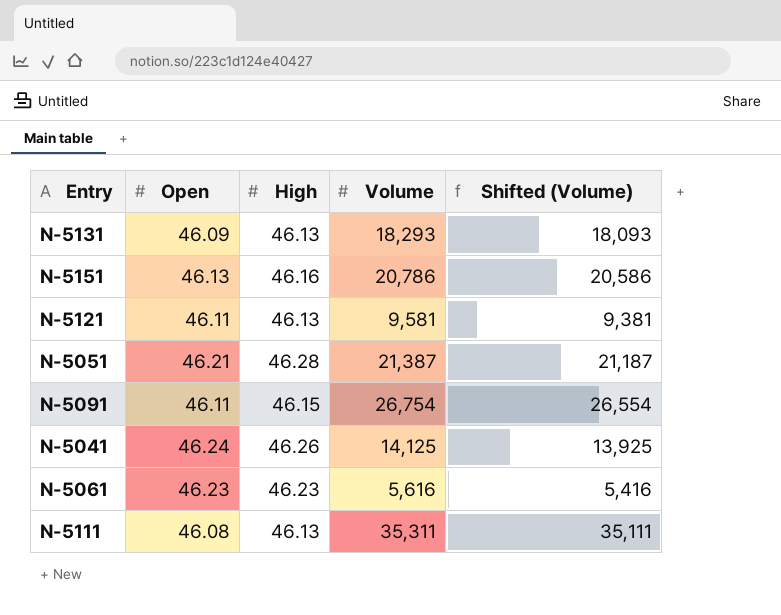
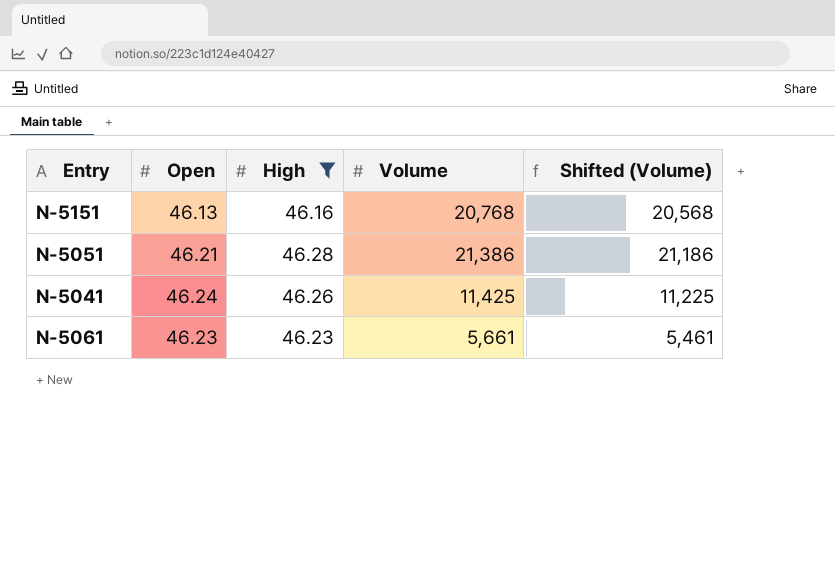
filter: none -> High >= 46.16
N-5151 | Volume: 20,786 -> 20,768
N-5151 | Shifted (Volume): 20,586 -> 20,568
N-5051 | Volume: 21,387 -> 21,386
N-5051 | Shifted (Volume): 21,187 -> 21,186
N-5041 | Volume: 14,125 -> 11,425
N-5041 | Shifted (Volume): 13,925 -> 11,225
N-5061 | Volume: 5,616 -> 5,661
N-5061 | Shifted (Volume): 5,416 -> 5,461

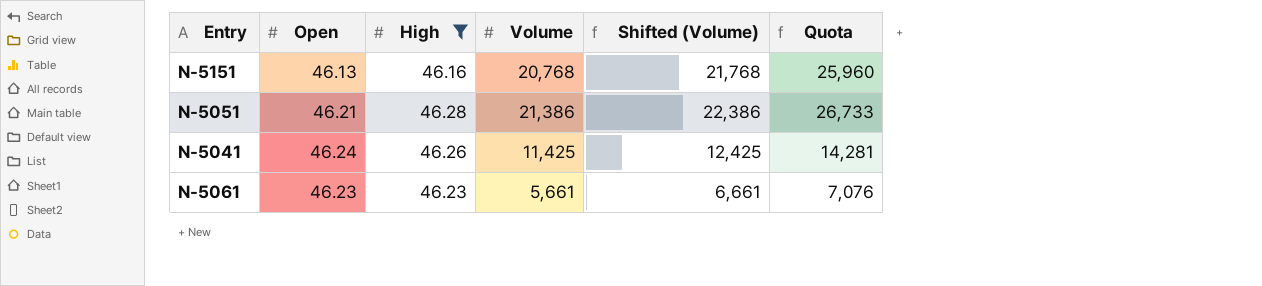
column Shifted (Volume) | formula: [Volume] - 200 -> [Volume] + 1000
column Quota | formula: none -> [Volume] * 1.25

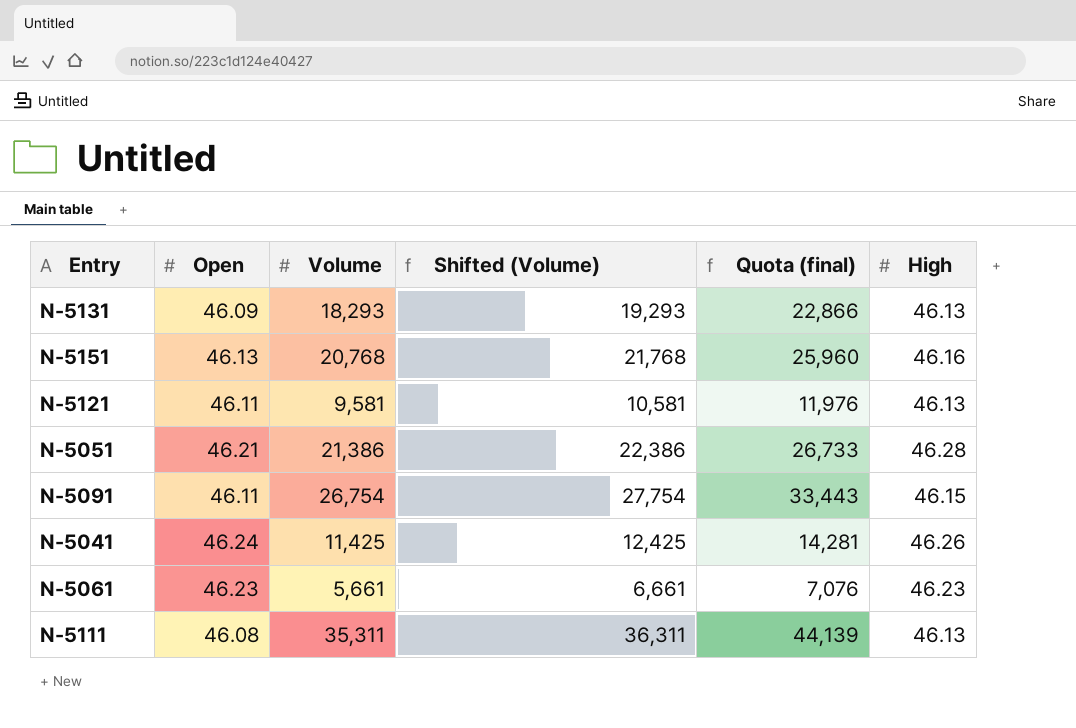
filter: High >= 46.16 -> none
column name: Quota -> Quota (final)
column High | position: 3 -> 6

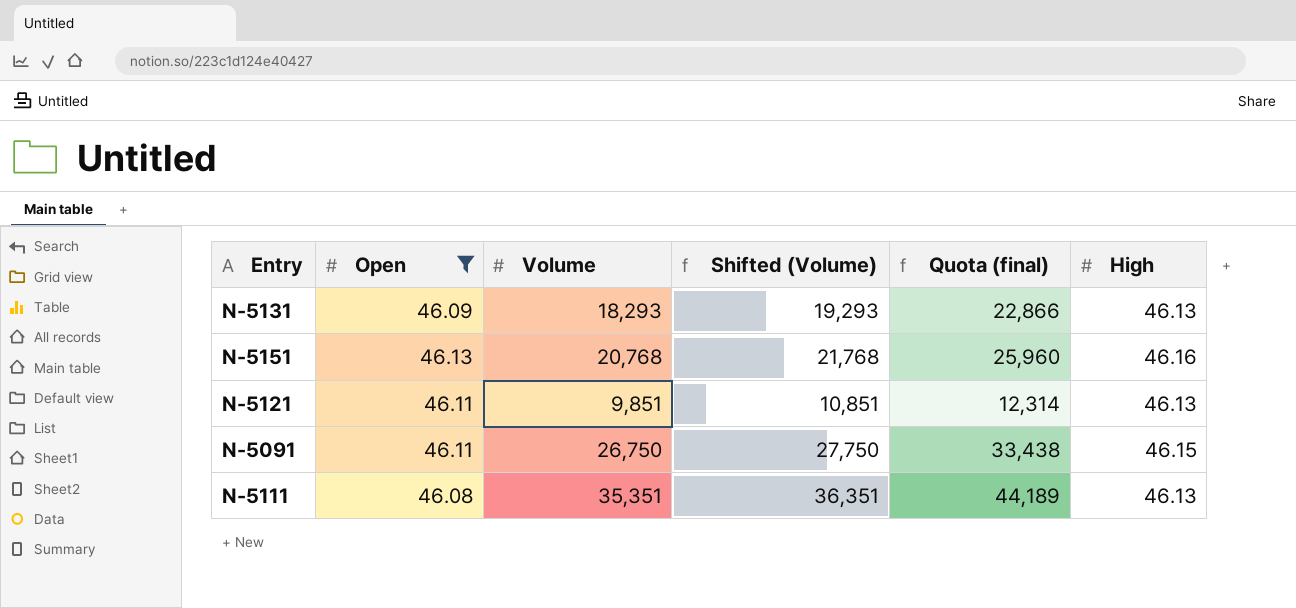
filter: none -> Open <= 46.13
N-5121 | Volume: 9,581 -> 9,851
N-5121 | Shifted (Volume): 10,581 -> 10,851
N-5121 | Quota (final): 11,976 -> 12,314
N-5091 | Volume: 26,754 -> 26,750
N-5091 | Shifted (Volume): 27,754 -> 27,750
N-5091 | Quota (final): 33,443 -> 33,438
N-5111 | Volume: 35,311 -> 35,351
N-5111 | Shifted (Volume): 36,311 -> 36,351
N-5111 | Quota (final): 44,139 -> 44,189

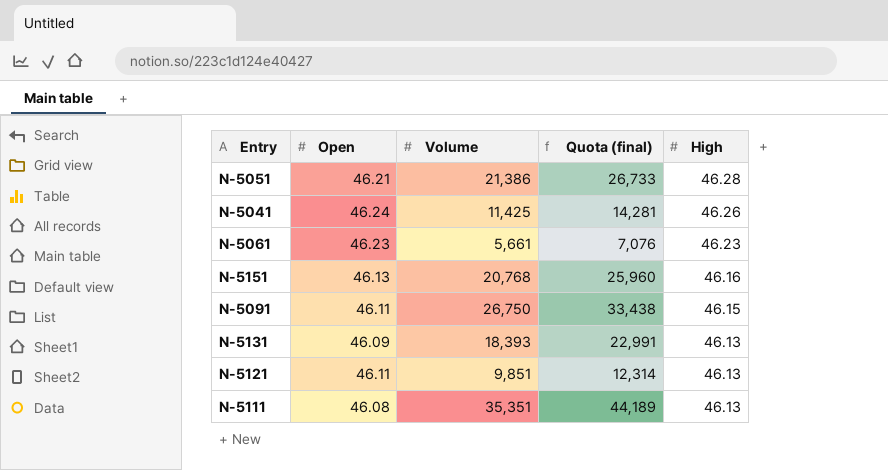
filter: Open <= 46.13 -> none
row order: none -> High descending
column Shifted (Volume) | formula: [Volume] + 1000 -> none
N-5131 | Volume: 18,293 -> 18,393
N-5131 | Quota (final): 22,866 -> 22,991

